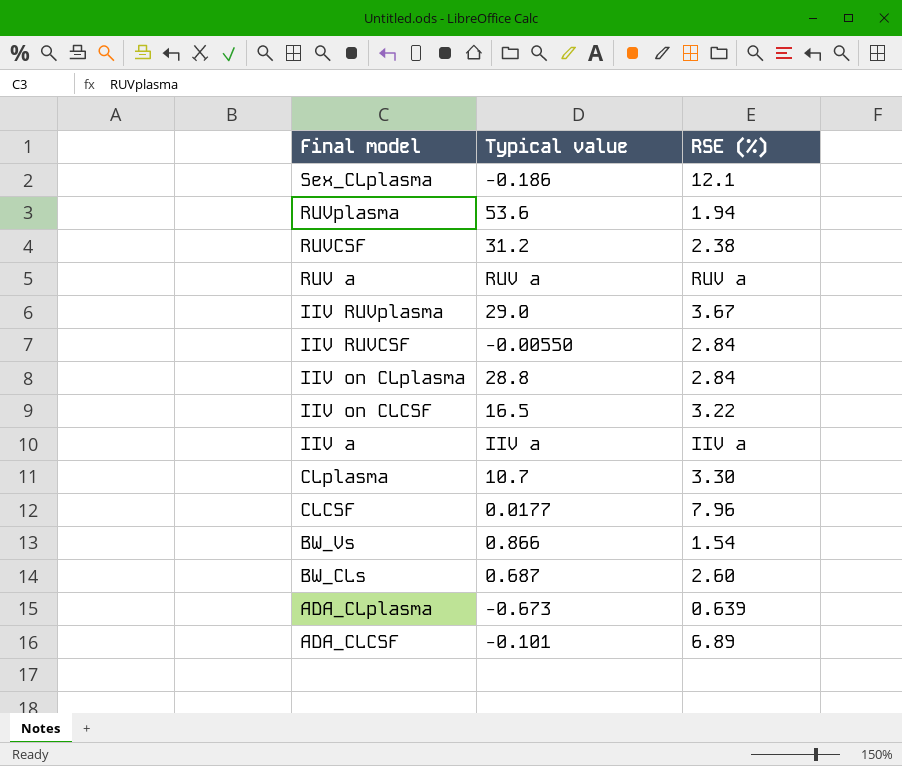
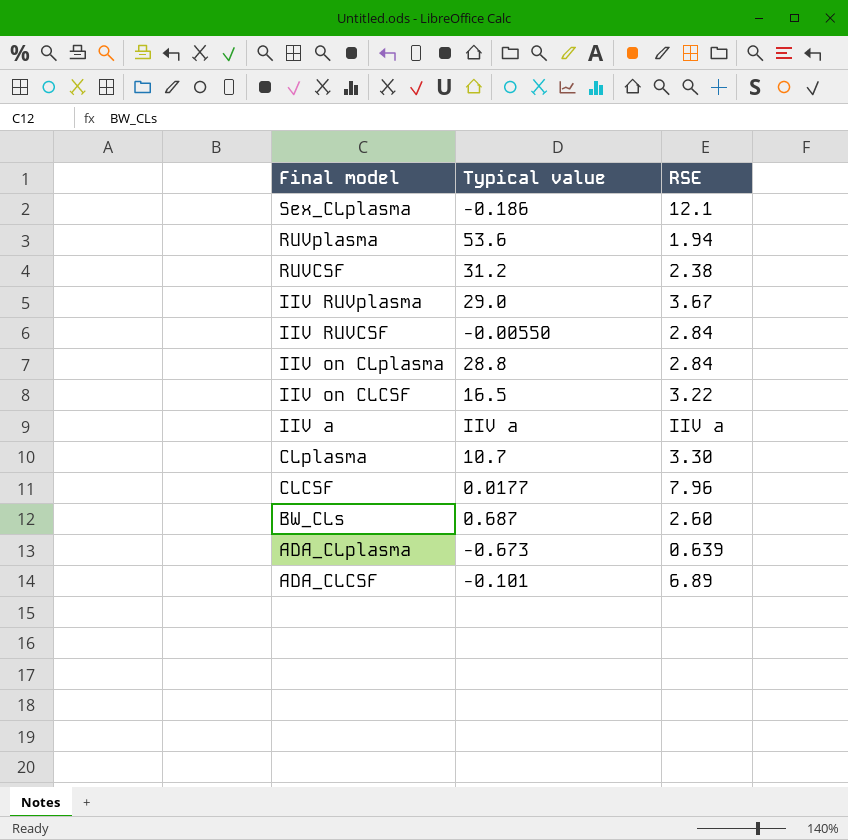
column name: RSE (%) -> RSE
row RUV a: RUV a | RUV a -> none
row BW_Vs: 0.866 | 1.54 -> none

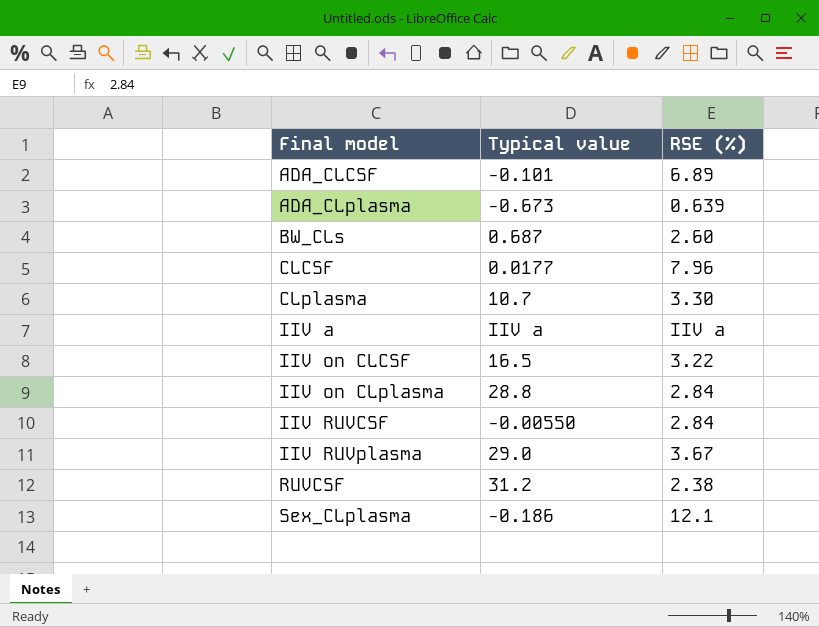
row order: Final model descending -> Final model ascending
column name: RSE -> RSE (%)
row RUVplasma: 53.6 | 1.94 -> none

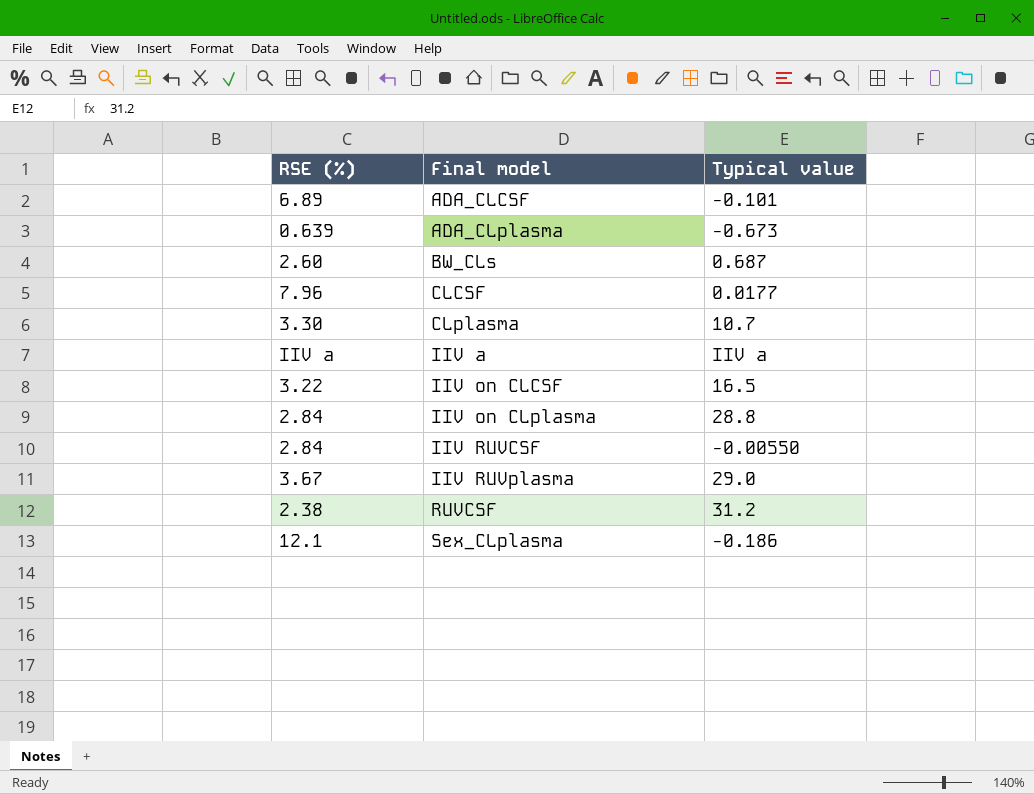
column RSE (%) | position: 3 -> 1

